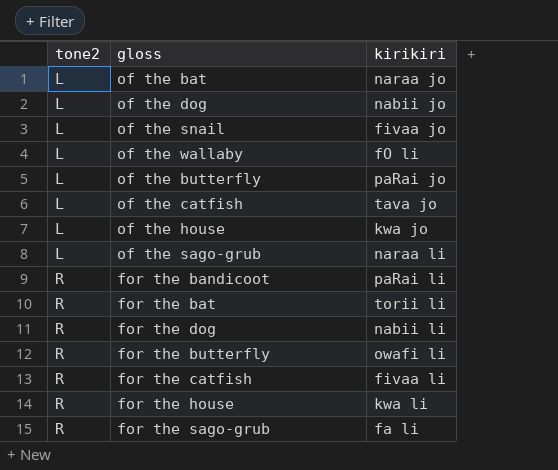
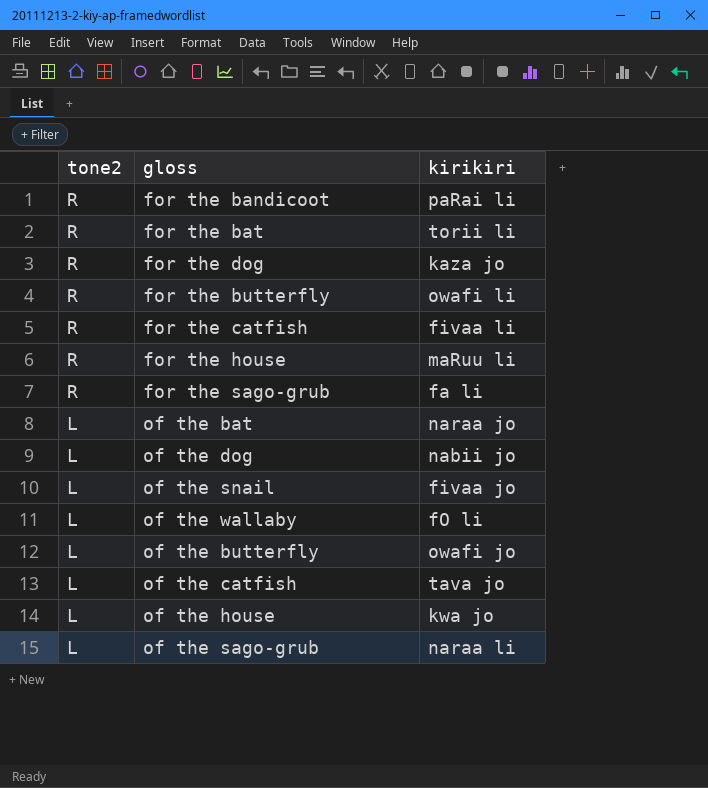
row order: tone2 ascending -> tone2 descending
for the dog | kirikiri: nabii li -> kaza jo
for the house | kirikiri: kwa li -> maRuu li
of the butterfly | kirikiri: paRai jo -> owafi jo

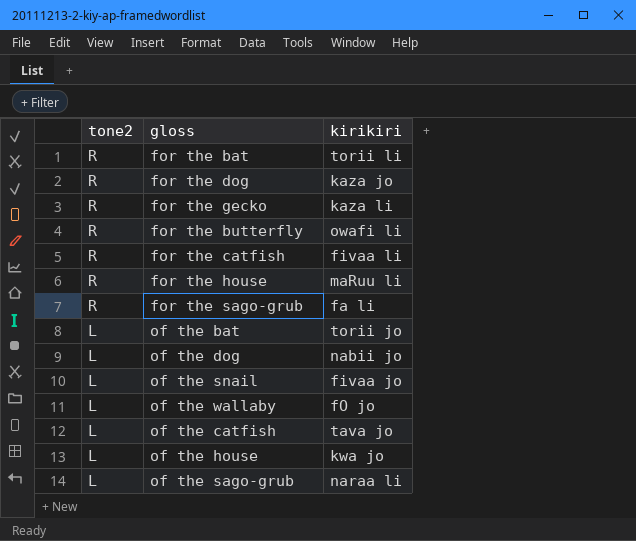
row for the bandicoot: R | paRai li -> none
row of the butterfly: L | owafi jo -> none
row for the gecko: none -> R | kaza li
of the bat | kirikiri: naraa jo -> torii jo
of the wallaby | kirikiri: fO li -> fO jo

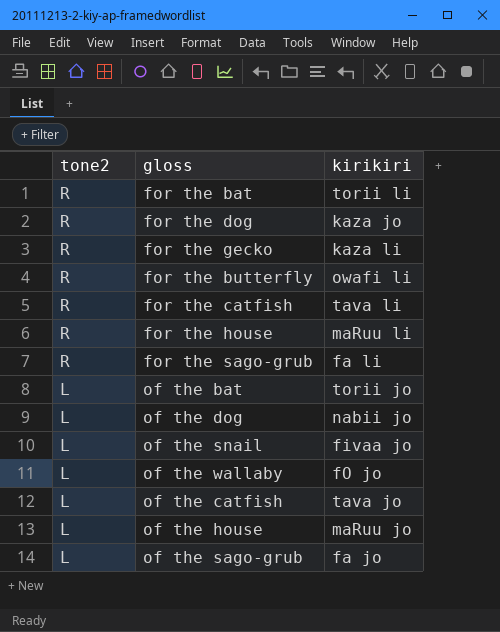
for the catfish | kirikiri: fivaa li -> tava li
of the house | kirikiri: kwa jo -> maRuu jo
of the sago-grub | kirikiri: naraa li -> fa jo

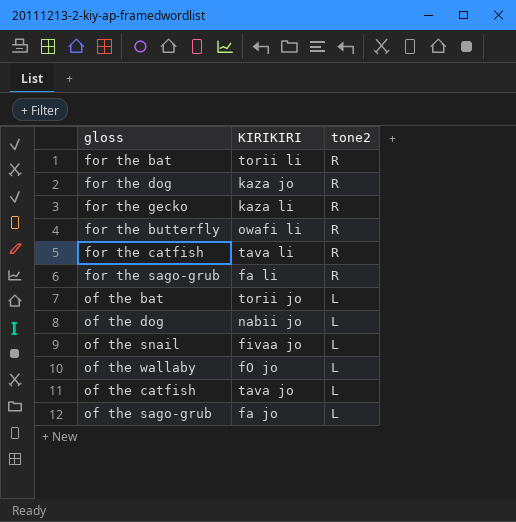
column name: kirikiri -> KIRIKIRI
column tone2 | position: 1 -> 3
row for the house: R | maRuu li -> none
row of the house: L | maRuu jo -> none

